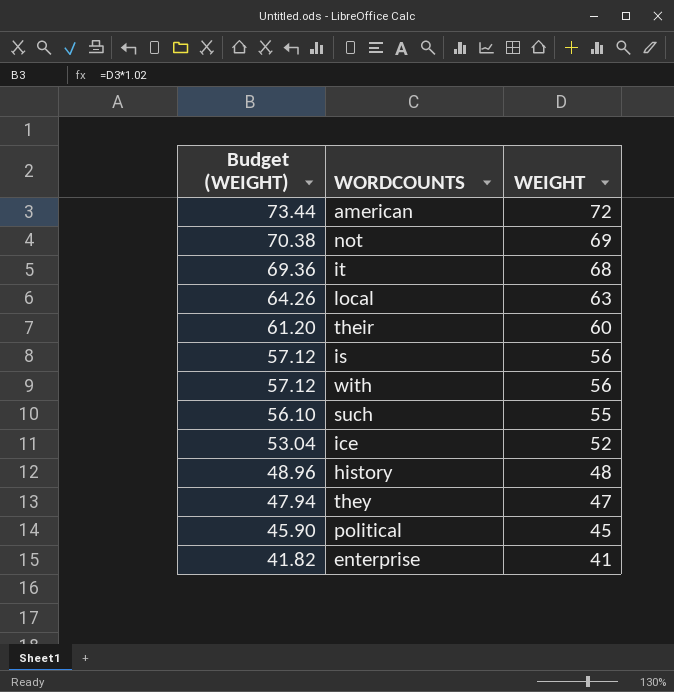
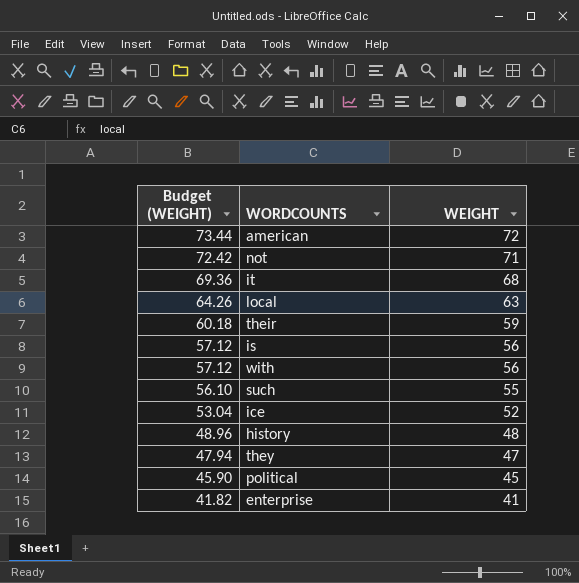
not | Budget (WEIGHT): 70.38 -> 72.42
not | WEIGHT: 69 -> 71
their | Budget (WEIGHT): 61.20 -> 60.18
their | WEIGHT: 60 -> 59

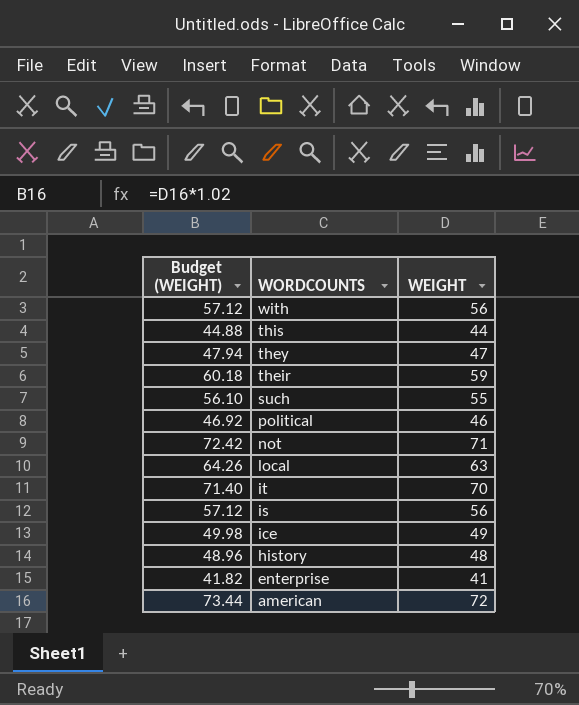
row order: Budget (WEIGHT) descending -> WORDCOUNTS descending
row this: none -> 44.88 | 44
political | Budget (WEIGHT): 45.90 -> 46.92
political | WEIGHT: 45 -> 46
it | Budget (WEIGHT): 69.36 -> 71.40
it | WEIGHT: 68 -> 70
ice | Budget (WEIGHT): 53.04 -> 49.98
ice | WEIGHT: 52 -> 49

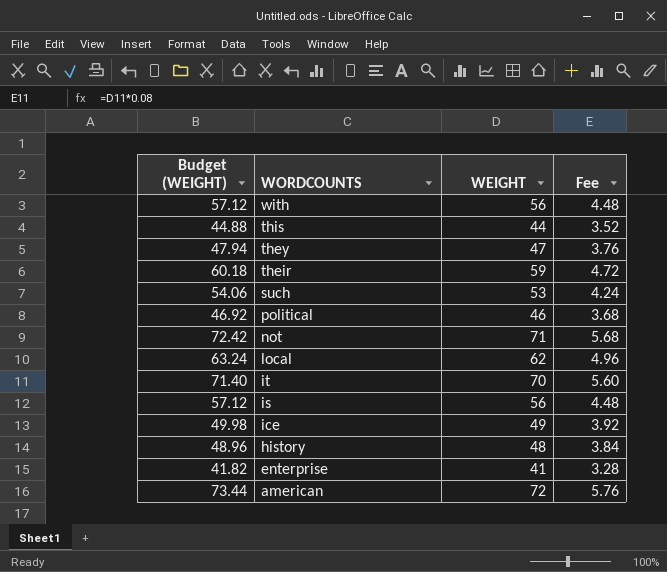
column Fee | formula: none -> [WEIGHT] * 0.08
such | Budget (WEIGHT): 56.10 -> 54.06
such | WEIGHT: 55 -> 53
local | Budget (WEIGHT): 64.26 -> 63.24
local | WEIGHT: 63 -> 62

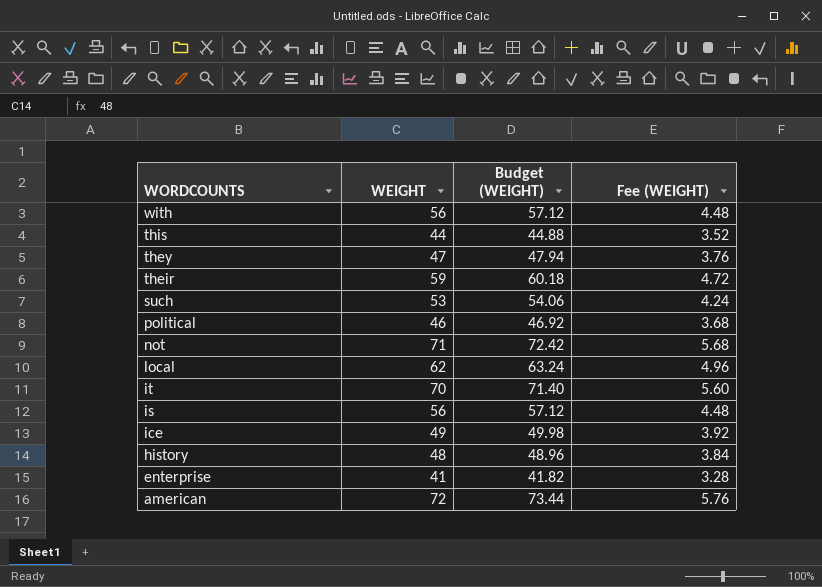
column Budget (WEIGHT) | position: 1 -> 3
column name: Fee -> Fee (WEIGHT)

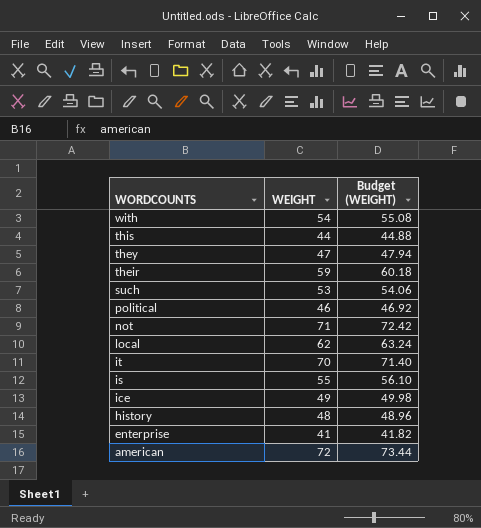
column Fee (WEIGHT) | formula: [WEIGHT] * 0.08 -> none
with | WEIGHT: 56 -> 54
with | Budget (WEIGHT): 57.12 -> 55.08
is | WEIGHT: 56 -> 55
is | Budget (WEIGHT): 57.12 -> 56.10

